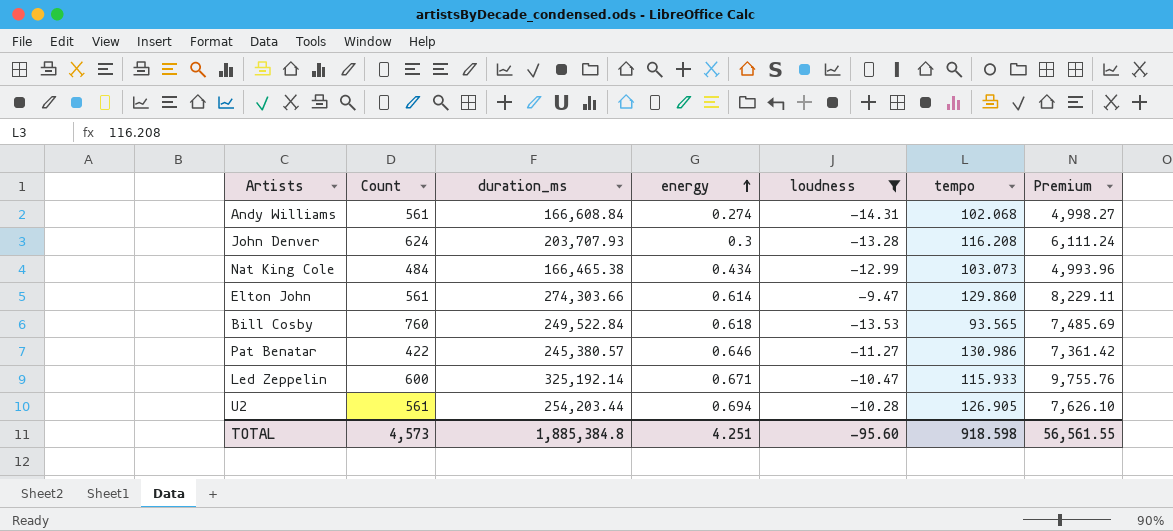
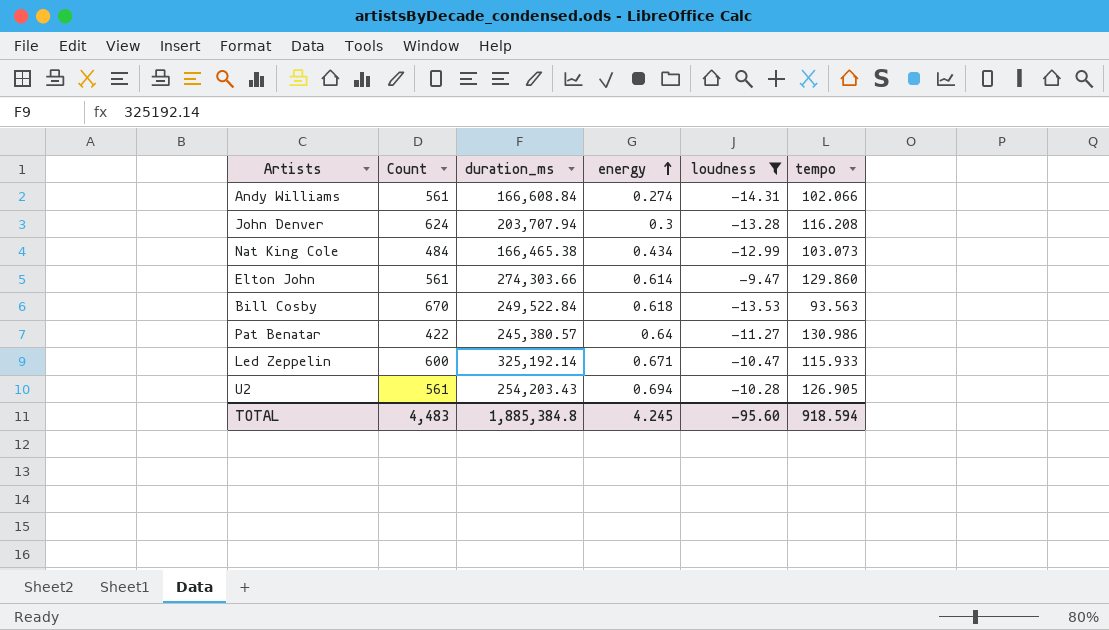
column Premium | formula: [duration_ms] * 0.03 -> none
Andy Williams | tempo: 102.068 -> 102.066
John Denver | duration_ms: 203,707.93 -> 203,707.94
Bill Cosby | Count: 760 -> 670
Bill Cosby | tempo: 93.565 -> 93.563
Pat Benatar | energy: 0.646 -> 0.64
U2 | duration_ms: 254,203.44 -> 254,203.43
TOTAL | Count: 4,573 -> 4,483
TOTAL | energy: 4.251 -> 4.245
TOTAL | tempo: 918.598 -> 918.594

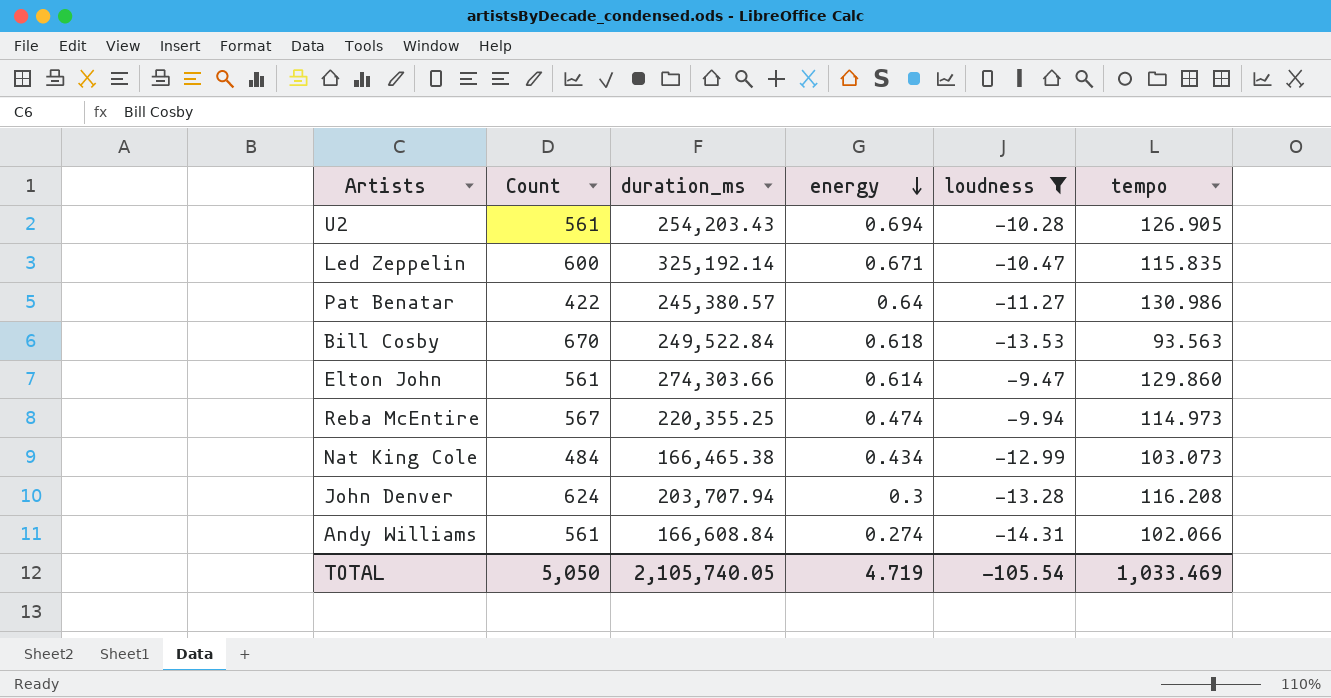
row order: energy ascending -> energy descending
Led Zeppelin | tempo: 115.933 -> 115.835
row Reba McEntire: none -> 567 | 220,355.25 | 0.474 | -9.94 | 114.973
TOTAL | Count: 4,483 -> 5,050
TOTAL | duration_ms: 1,885,384.8 -> 2,105,740.05
TOTAL | energy: 4.245 -> 4.719
TOTAL | loudness: -95.60 -> -105.54
TOTAL | tempo: 918.594 -> 1,033.469

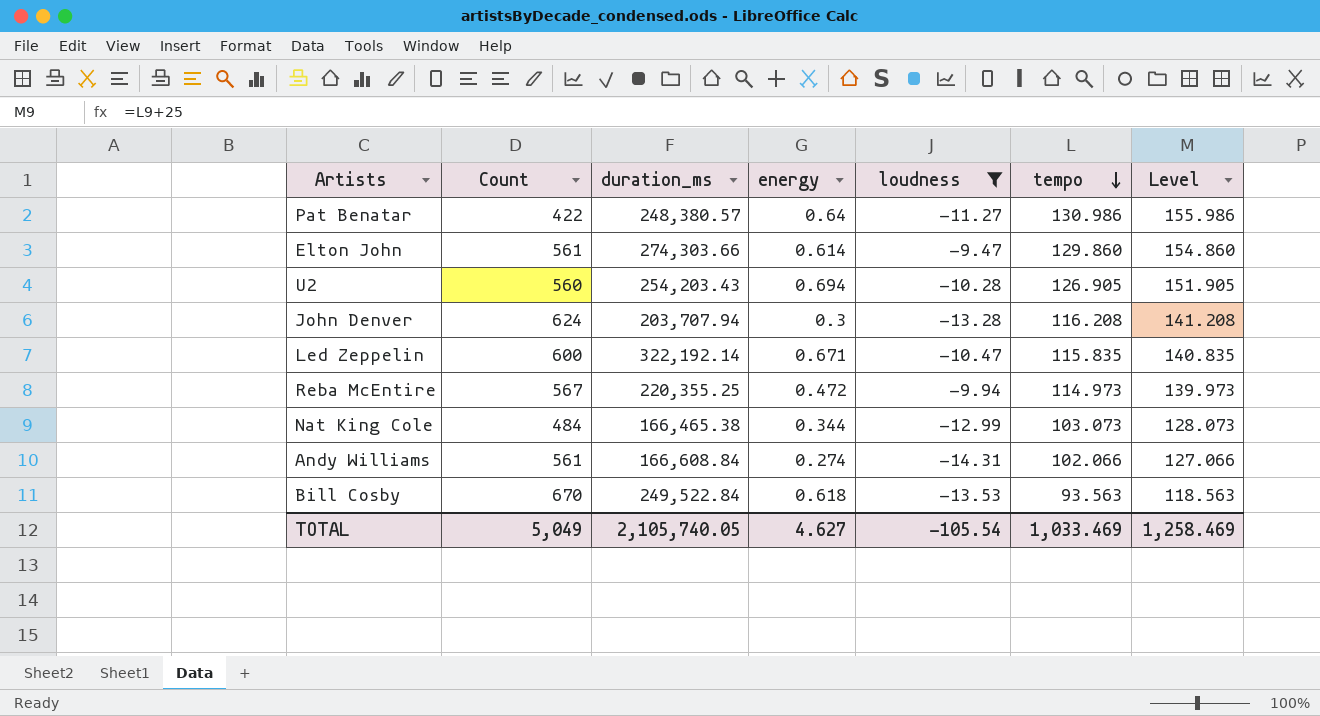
row order: energy descending -> tempo descending
column Level | formula: none -> [tempo] + 25
Pat Benatar | duration_ms: 245,380.57 -> 248,380.57
U2 | Count: 561 -> 560
Led Zeppelin | duration_ms: 325,192.14 -> 322,192.14
Reba McEntire | energy: 0.474 -> 0.472
Nat King Cole | energy: 0.434 -> 0.344
TOTAL | Count: 5,050 -> 5,049
TOTAL | energy: 4.719 -> 4.627

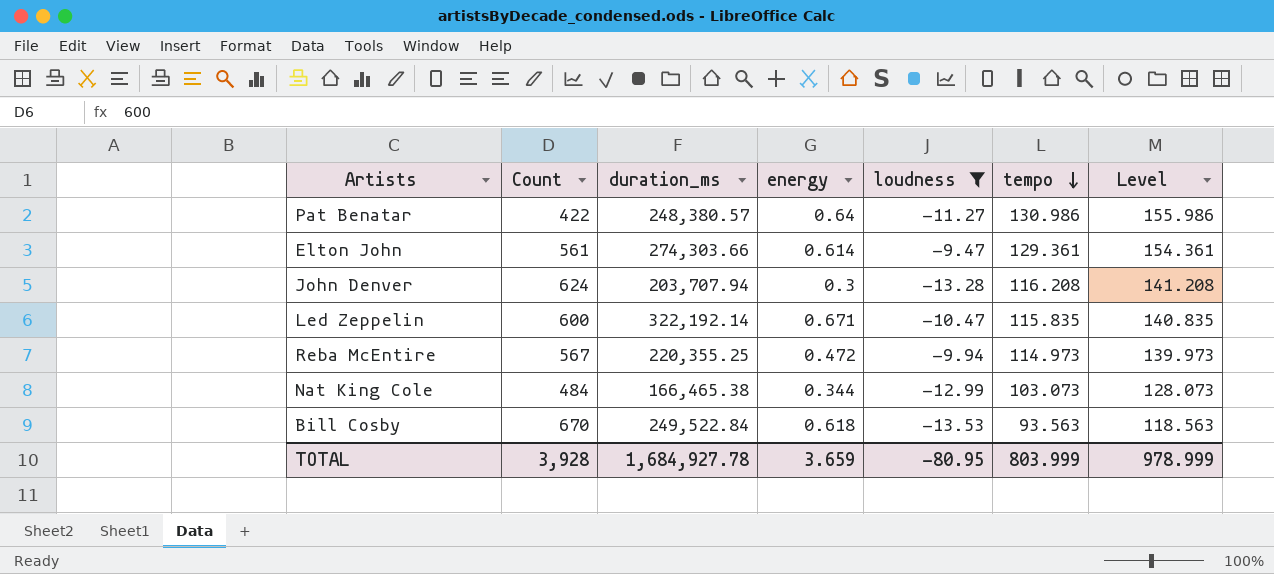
row U2: 560 | 254,203.43 | 0.694 | -10.28 | 126.905 | 151.905 -> none
row Andy Williams: 561 | 166,608.84 | 0.274 | -14.31 | 102.066 | 127.066 -> none
Elton John | tempo: 129.860 -> 129.361
Elton John | Level: 154.860 -> 154.361
TOTAL | Count: 5,049 -> 3,928
TOTAL | duration_ms: 2,105,740.05 -> 1,684,927.78
TOTAL | energy: 4.627 -> 3.659
TOTAL | loudness: -105.54 -> -80.95
TOTAL | tempo: 1,033.469 -> 803.999
TOTAL | Level: 1,258.469 -> 978.999

